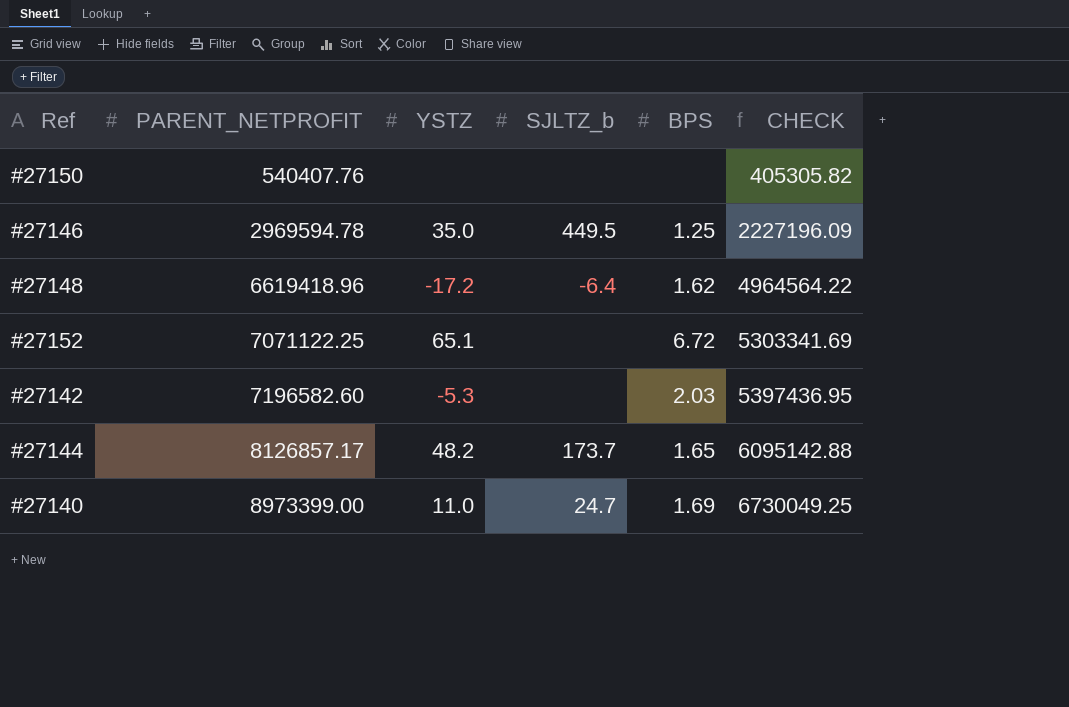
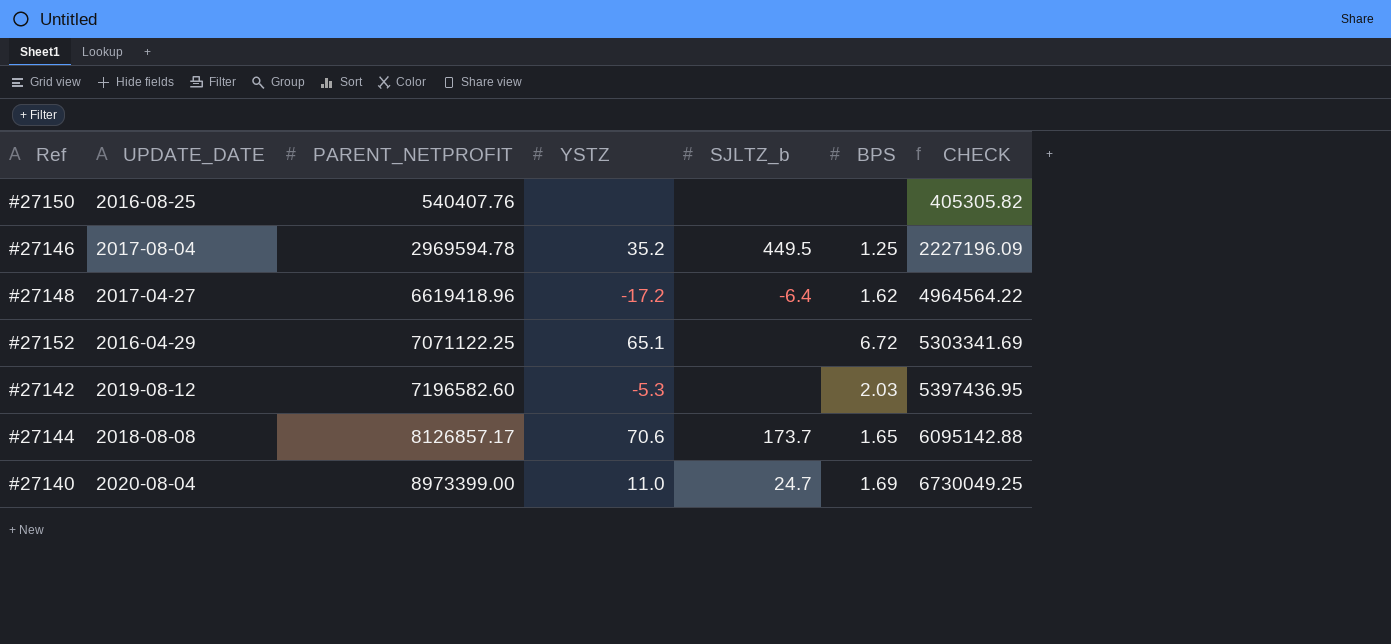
column UPDATE_DATE | position: none -> 2
#27146 | YSTZ: 35.0 -> 35.2
#27144 | YSTZ: 48.2 -> 70.6

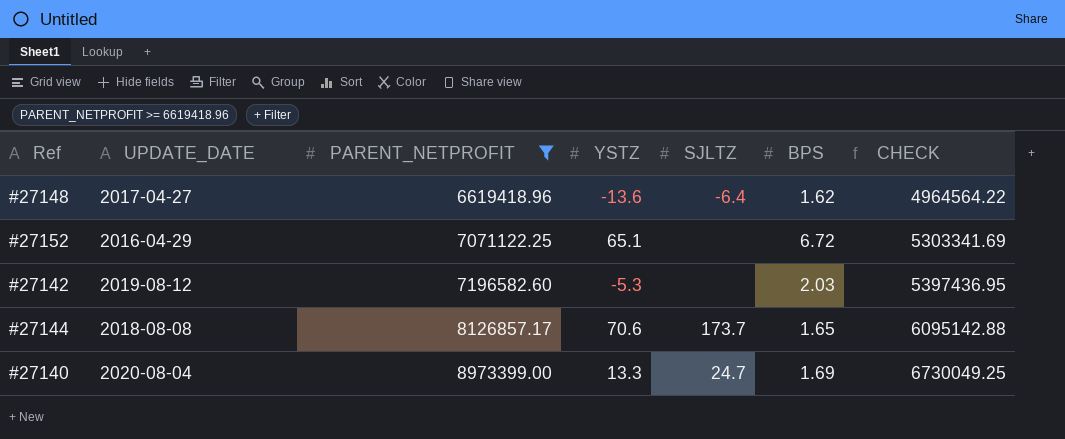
filter: none -> PARENT_NETPROFIT >= 6619418.96
column name: SJLTZ_b -> SJLTZ
#27148 | YSTZ: -17.2 -> -13.6
#27140 | YSTZ: 11.0 -> 13.3

